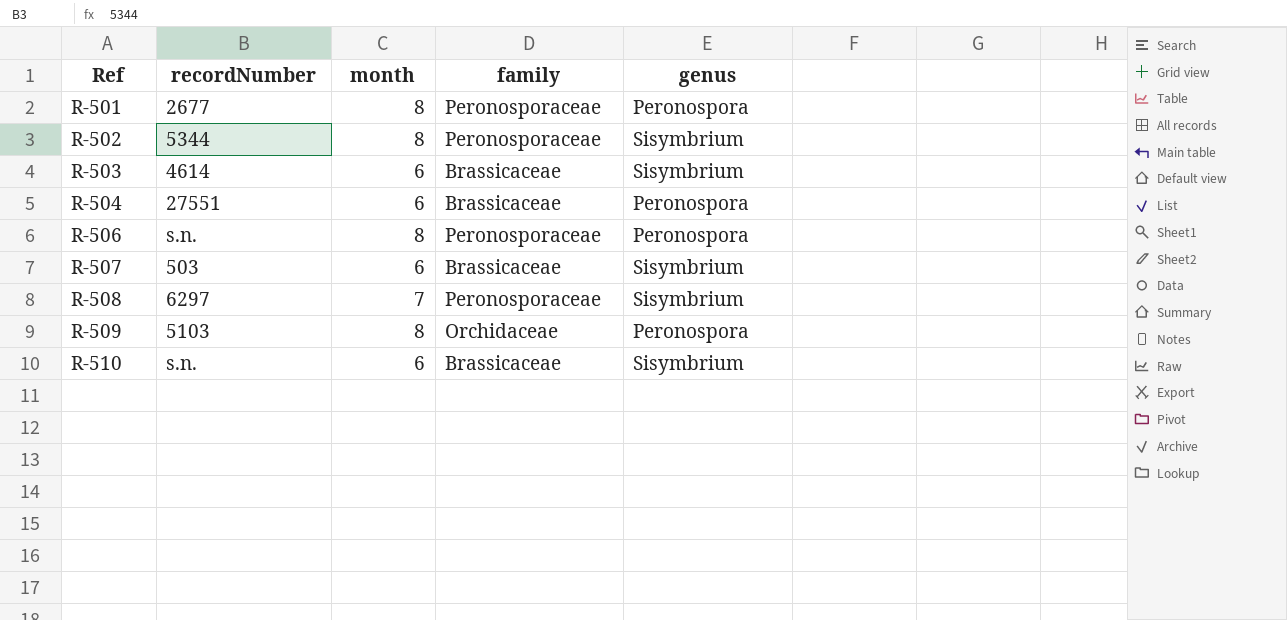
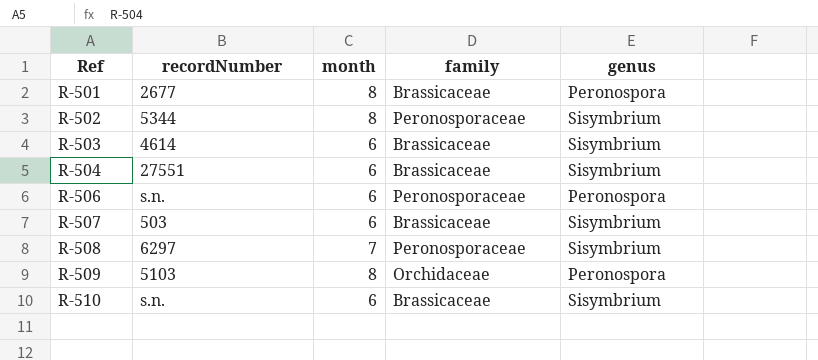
R-501 | family: Peronosporaceae -> Brassicaceae
R-504 | genus: Peronospora -> Sisymbrium
R-506 | month: 8 -> 6

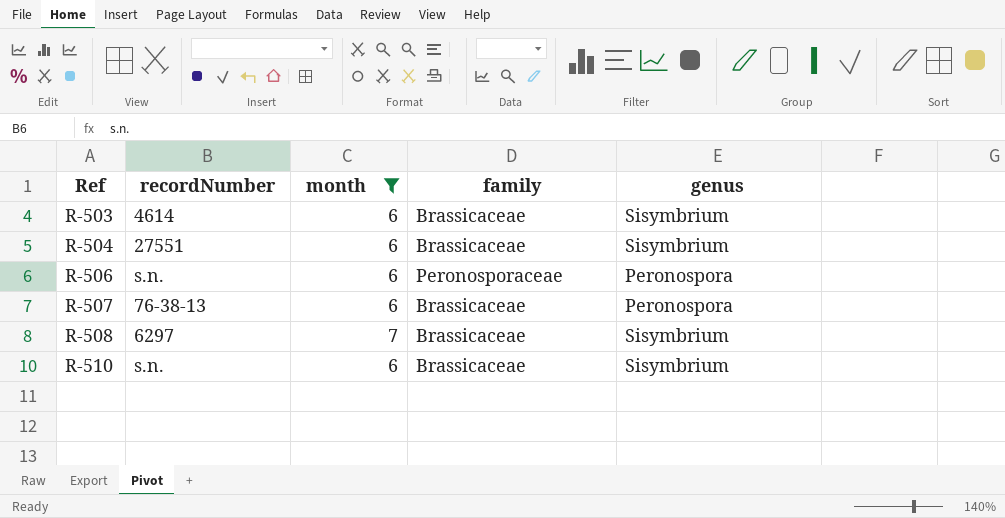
filter: none -> month != 8
R-507 | recordNumber: 503 -> 76-38-13
R-507 | genus: Sisymbrium -> Peronospora
R-508 | family: Peronosporaceae -> Brassicaceae

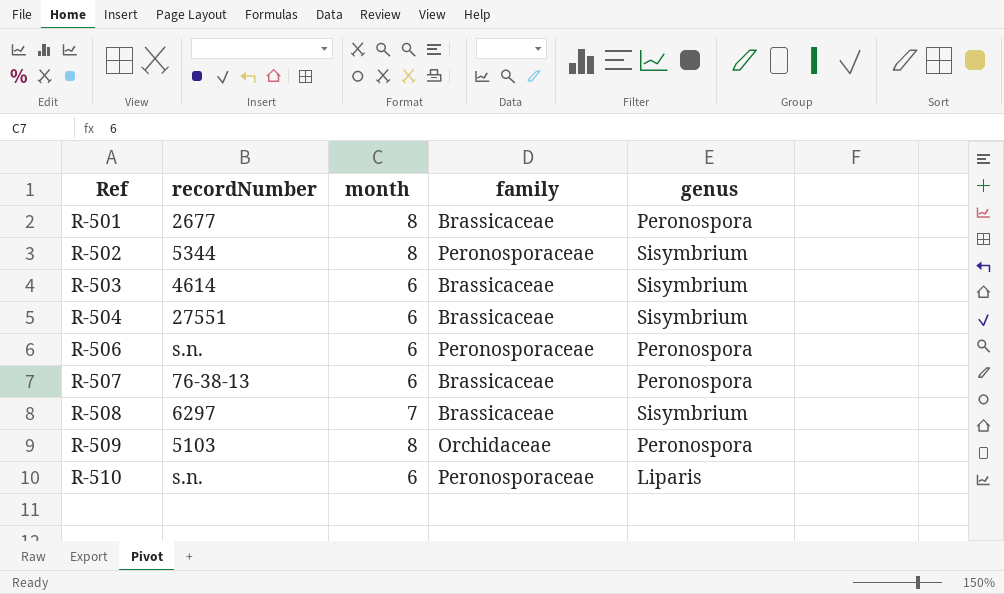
filter: month != 8 -> none
R-510 | family: Brassicaceae -> Peronosporaceae
R-510 | genus: Sisymbrium -> Liparis

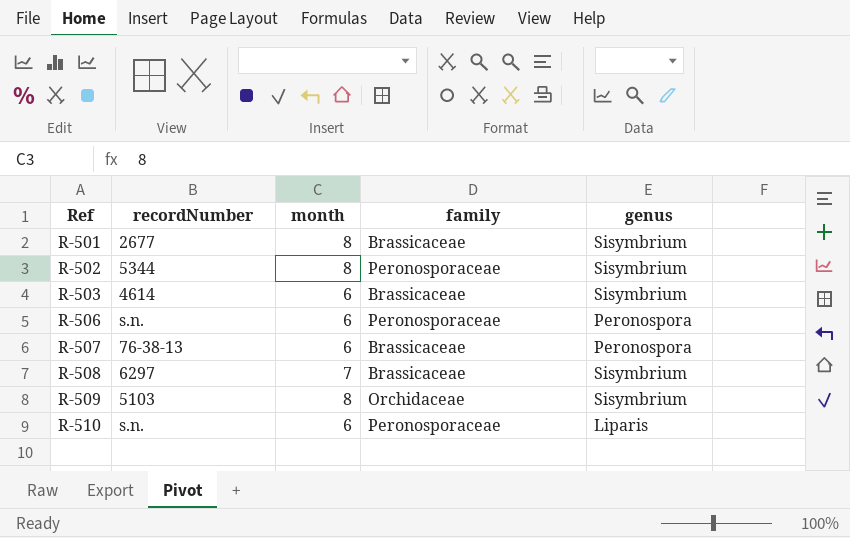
row R-504: 27551 | 6 | Brassicaceae | Sisymbrium -> none
R-501 | genus: Peronospora -> Sisymbrium
R-509 | genus: Peronospora -> Sisymbrium

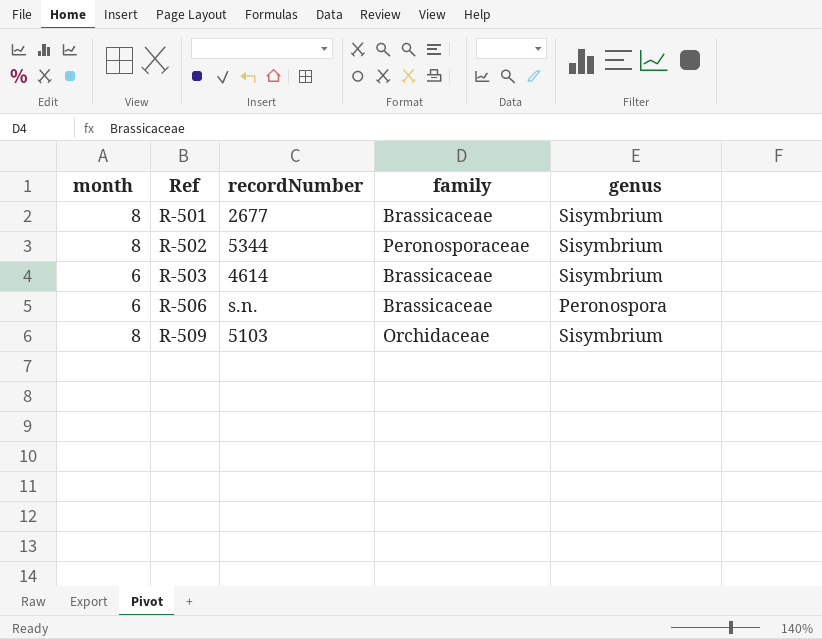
column month | position: 3 -> 1
row R-507: 76-38-13 | 6 | Brassicaceae | Peronospora -> none
row R-508: 6297 | 7 | Brassicaceae | Sisymbrium -> none
row R-510: s.n. | 6 | Peronosporaceae | Liparis -> none
R-506 | family: Peronosporaceae -> Brassicaceae

